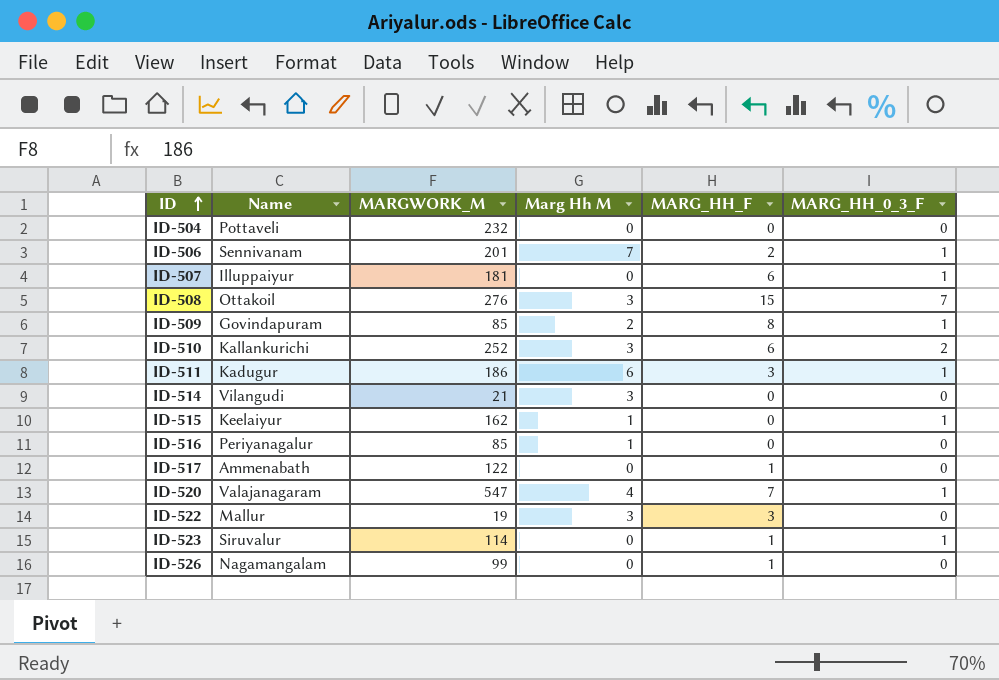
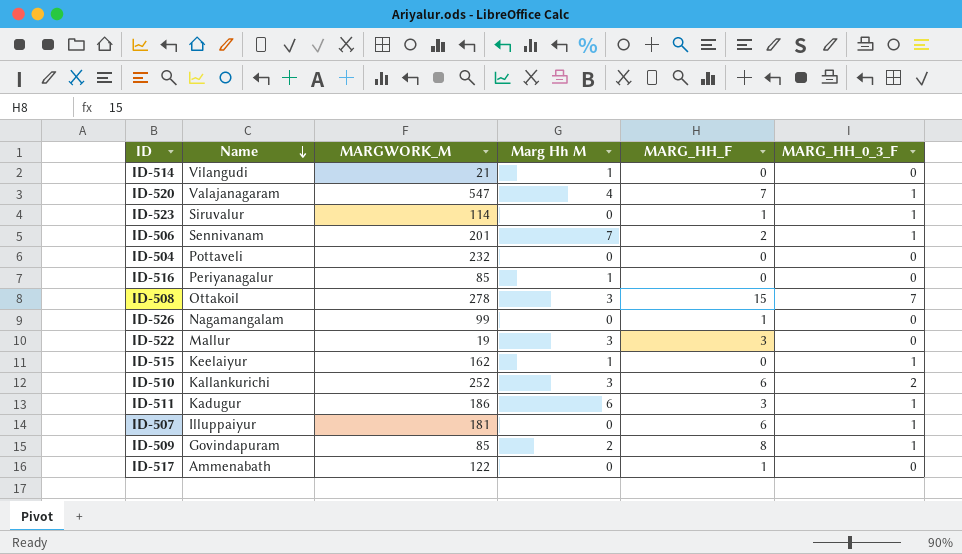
row order: ID ascending -> Name descending
ID-514 | Marg Hh M: 3 -> 1
ID-508 | MARGWORK_M: 276 -> 278

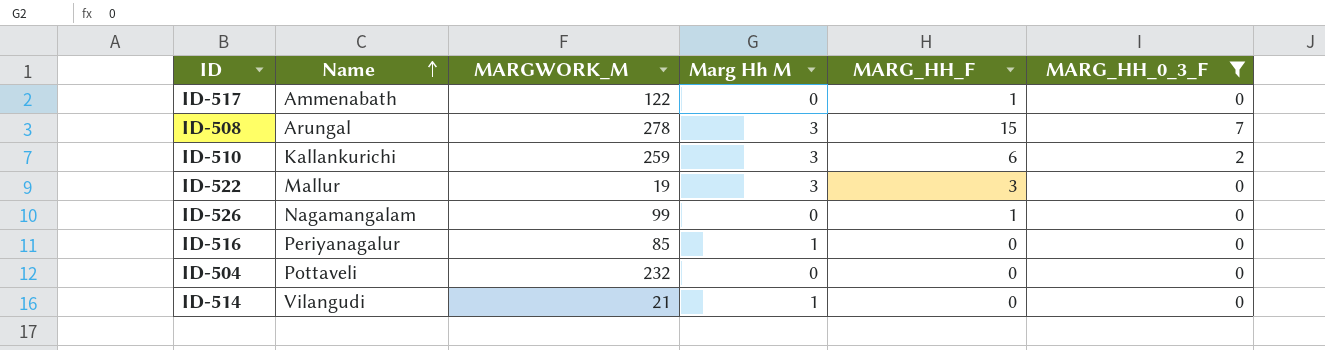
filter: none -> MARG_HH_0_3_F != 1
row order: Name descending -> Name ascending
ID-508 | Name: Ottakoil -> Arungal
ID-510 | MARGWORK_M: 252 -> 259

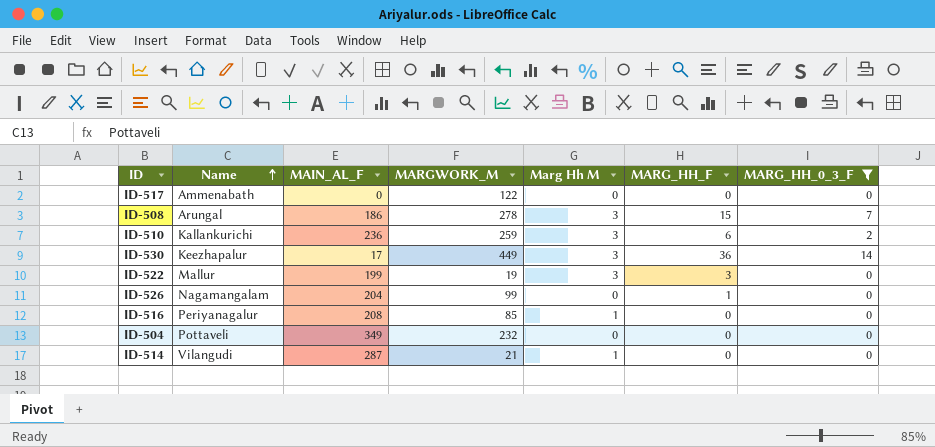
column MAIN_AL_F | position: none -> 3
ID-517 | MARG_HH_F: 1 -> 0
row ID-530: none -> Keezhapalur | 17 | 449 | 3 | 36 | 14

